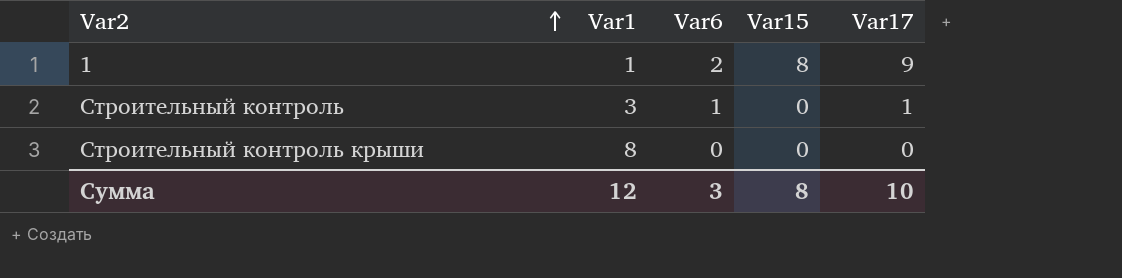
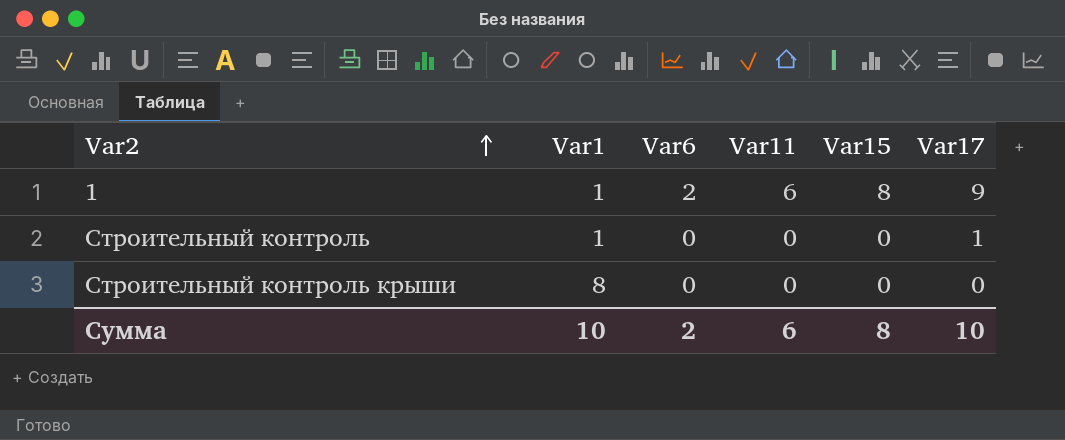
column Var11 | position: none -> 4
Строительный контроль | Var1: 3 -> 1
Строительный контроль | Var6: 1 -> 0
Сумма | Var1: 12 -> 10
Сумма | Var6: 3 -> 2

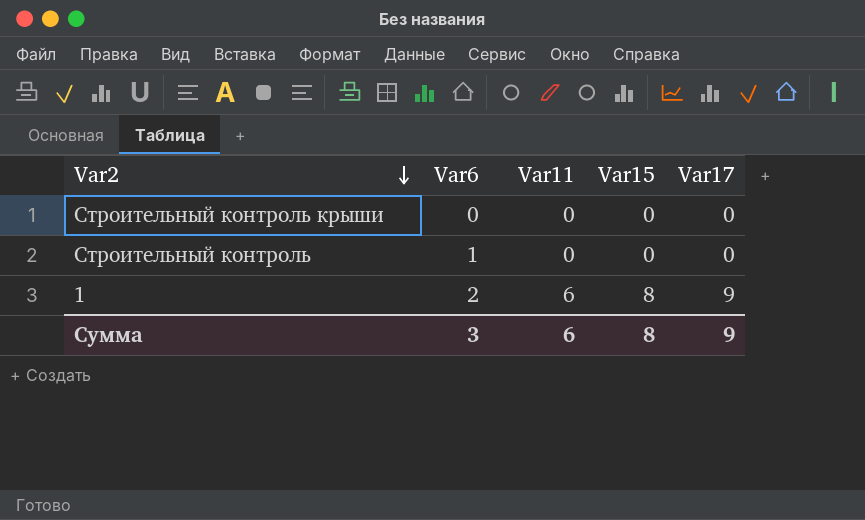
row order: Var2 ascending -> Var2 descending
column Var1 | position: 2 -> none
Строительный контроль | Var6: 0 -> 1
Строительный контроль | Var17: 1 -> 0
Сумма | Var6: 2 -> 3
Сумма | Var17: 10 -> 9

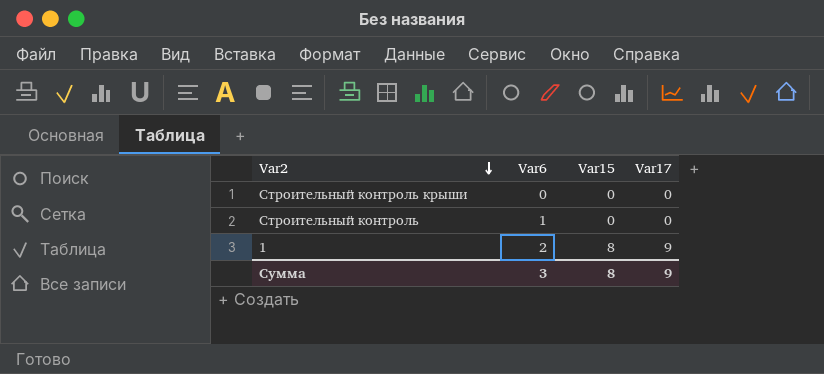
column Var11 | position: 3 -> none

